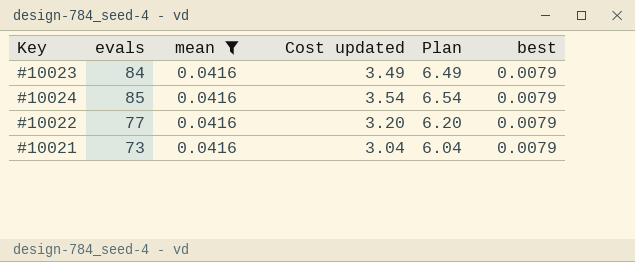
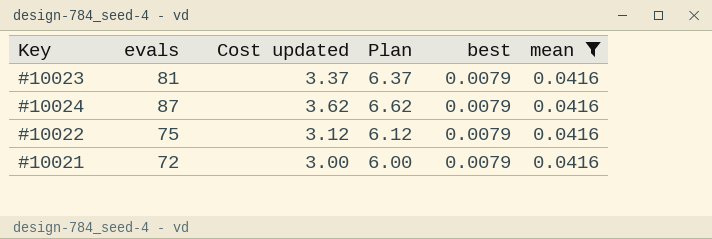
column mean | position: 3 -> 6
#10023 | evals: 84 -> 81
#10023 | Cost updated: 3.49 -> 3.37
#10023 | Plan: 6.49 -> 6.37
#10024 | evals: 85 -> 87
#10024 | Cost updated: 3.54 -> 3.62
#10024 | Plan: 6.54 -> 6.62
#10022 | evals: 77 -> 75
#10022 | Cost updated: 3.20 -> 3.12
#10022 | Plan: 6.20 -> 6.12
#10021 | evals: 73 -> 72
#10021 | Cost updated: 3.04 -> 3.00
#10021 | Plan: 6.04 -> 6.00

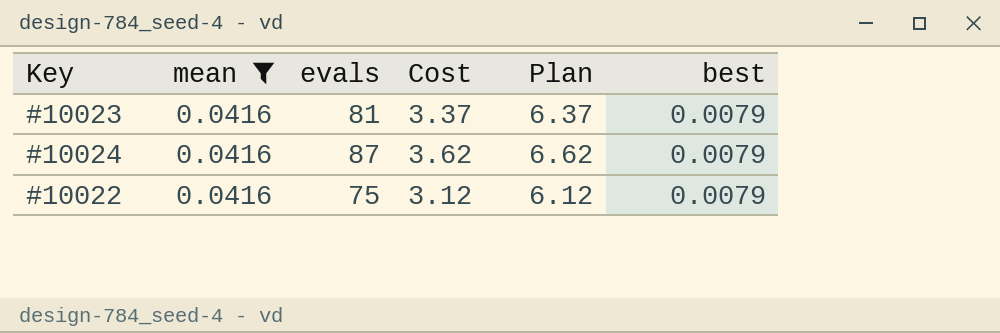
column mean | position: 6 -> 2
column name: Cost updated -> Cost
row #10021: 72 | 3.00 | 6.00 | 0.0079 | 0.0416 -> none

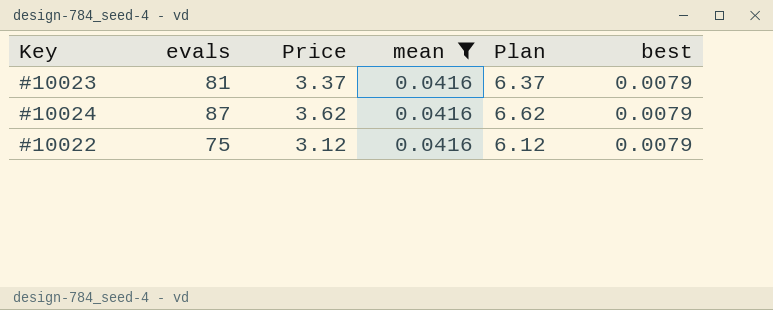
column name: Cost -> Price
column mean | position: 2 -> 4

